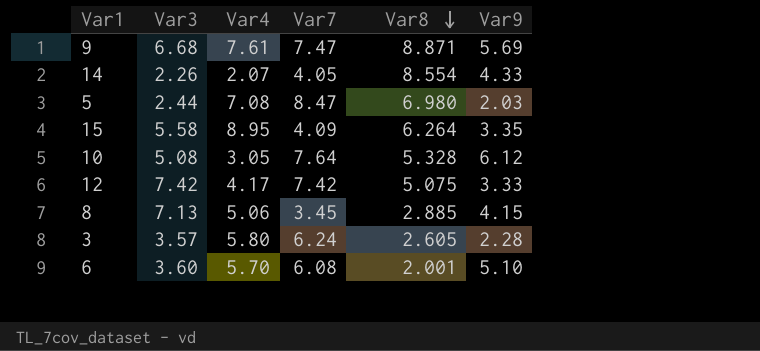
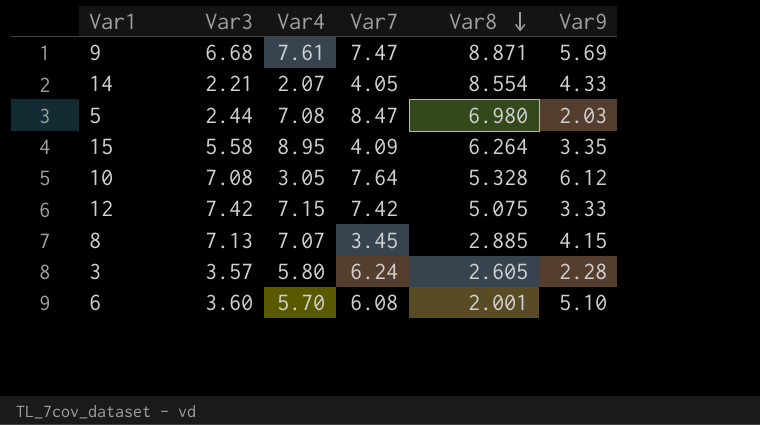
14 | Var3: 2.26 -> 2.21
10 | Var3: 5.08 -> 7.08
12 | Var4: 4.17 -> 7.15
8 | Var4: 5.06 -> 7.07

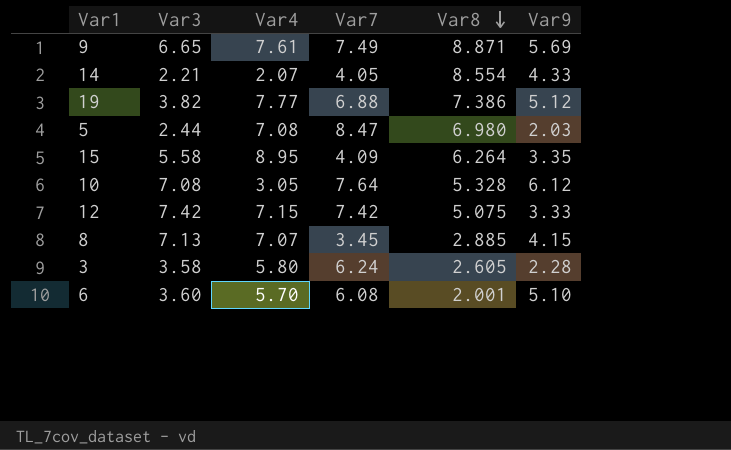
9 | Var3: 6.68 -> 6.65
9 | Var7: 7.47 -> 7.49
row 19: none -> 3.82 | 7.77 | 6.88 | 7.386 | 5.12
3 | Var3: 3.57 -> 3.58

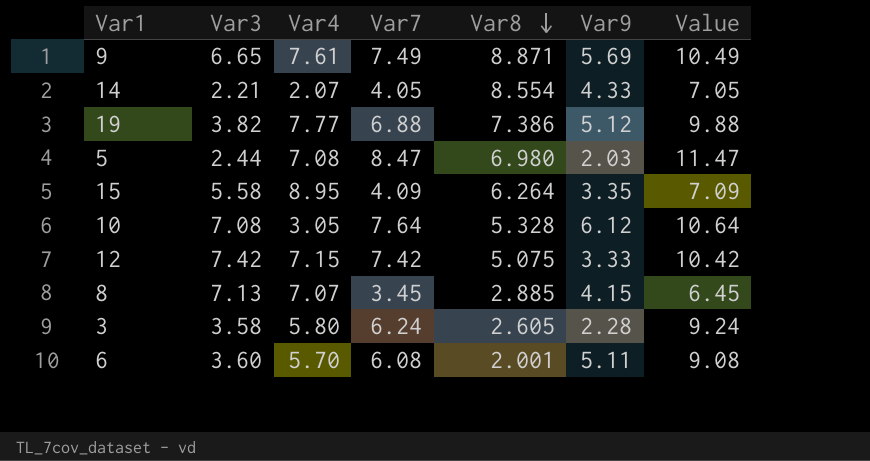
column Value | formula: none -> [Var7] + 3
6 | Var9: 5.10 -> 5.11

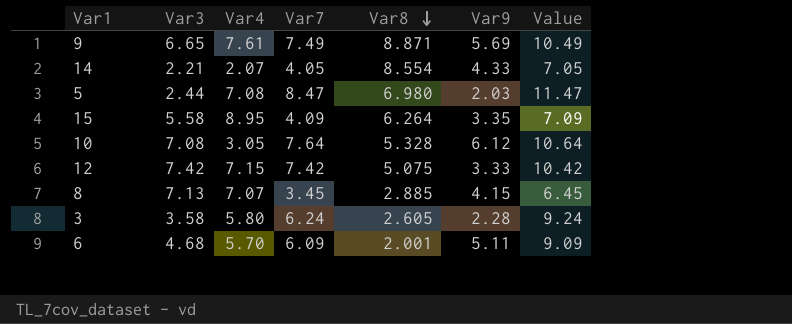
row 19: 3.82 | 7.77 | 6.88 | 7.386 | 5.12 | 9.88 -> none
6 | Var3: 3.60 -> 4.68
6 | Var7: 6.08 -> 6.09
6 | Value: 9.08 -> 9.09

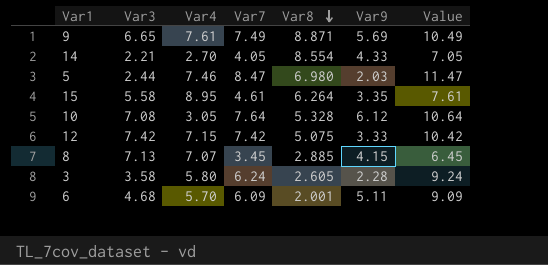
14 | Var4: 2.07 -> 2.70
5 | Var4: 7.08 -> 7.46
15 | Var7: 4.09 -> 4.61
15 | Value: 7.09 -> 7.61

